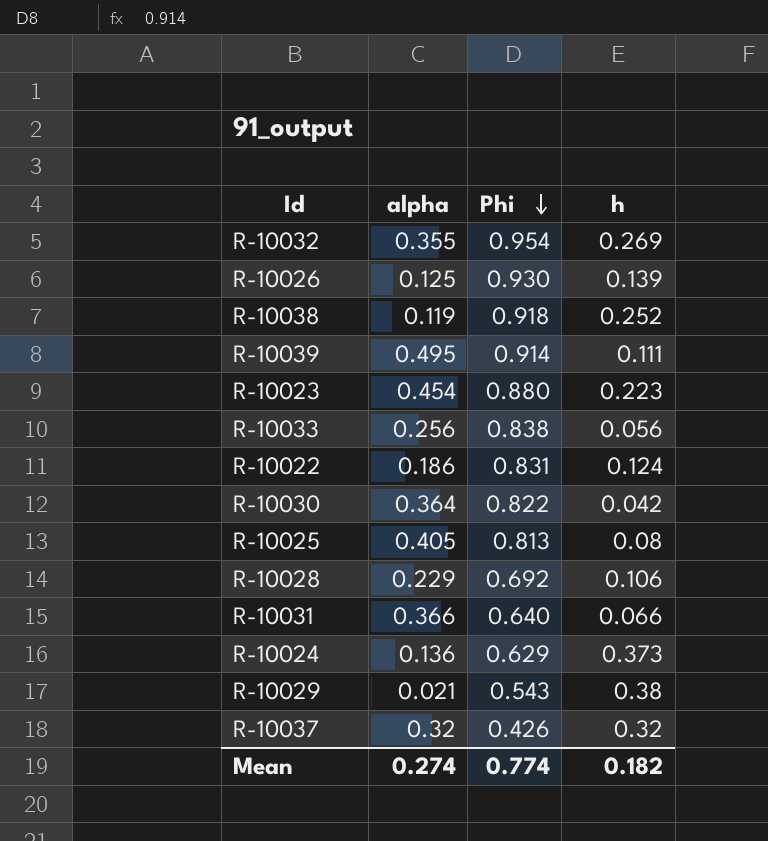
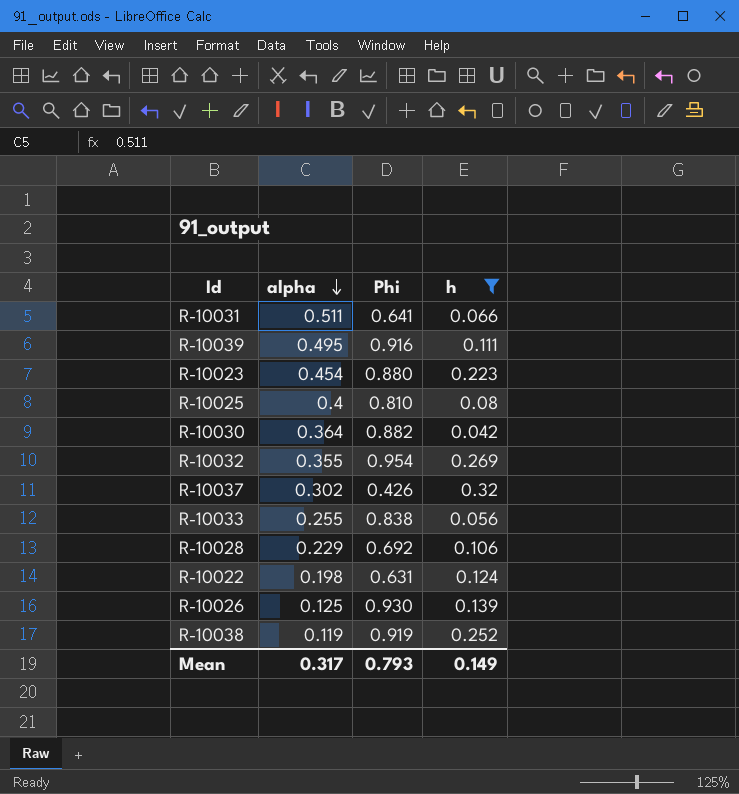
filter: none -> h <= 0.32
row order: Phi descending -> alpha descending
R-10031 | alpha: 0.366 -> 0.511
R-10031 | Phi: 0.640 -> 0.641
R-10039 | Phi: 0.914 -> 0.916
R-10025 | alpha: 0.405 -> 0.4
R-10025 | Phi: 0.813 -> 0.810
R-10030 | Phi: 0.822 -> 0.882
R-10037 | alpha: 0.32 -> 0.302
R-10033 | alpha: 0.256 -> 0.255
R-10022 | alpha: 0.186 -> 0.198
R-10022 | Phi: 0.831 -> 0.631
R-10038 | Phi: 0.918 -> 0.919
Mean | alpha: 0.274 -> 0.317
Mean | Phi: 0.774 -> 0.793
Mean | h: 0.182 -> 0.149

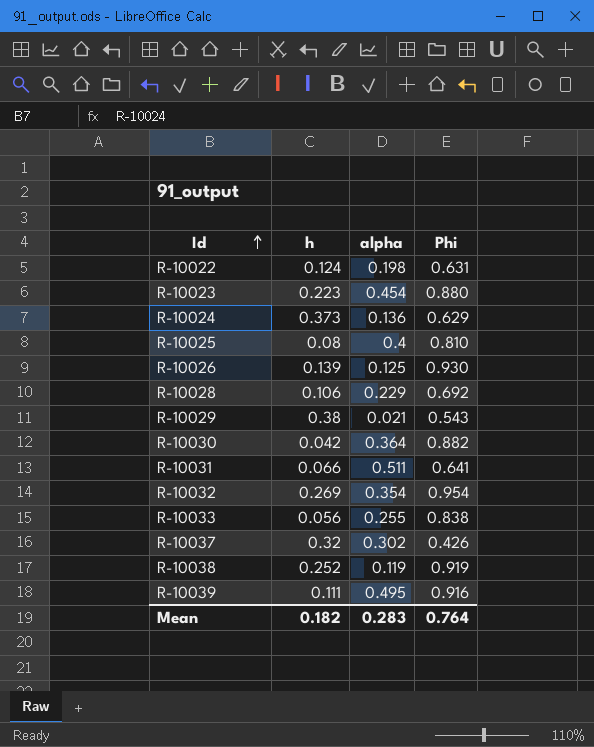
filter: h <= 0.32 -> none
row order: alpha descending -> Id ascending
column h | position: 4 -> 2
R-10032 | alpha: 0.355 -> 0.354
Mean | h: 0.149 -> 0.182
Mean | alpha: 0.317 -> 0.283
Mean | Phi: 0.793 -> 0.764

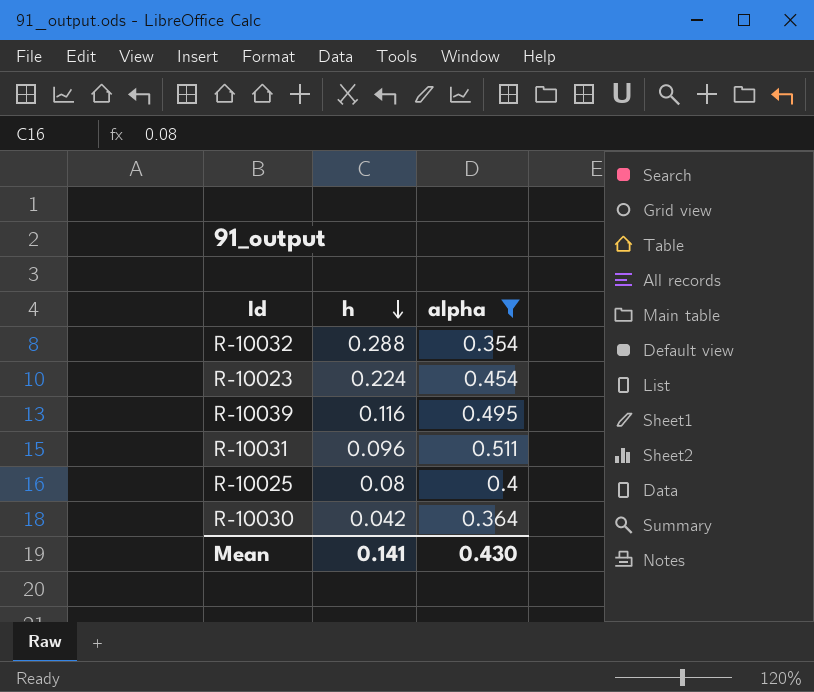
filter: none -> alpha >= 0.354
row order: Id ascending -> h descending
column Phi | position: 4 -> none
R-10032 | h: 0.269 -> 0.288
R-10023 | h: 0.223 -> 0.224
R-10039 | h: 0.111 -> 0.116
R-10031 | h: 0.066 -> 0.096
Mean | h: 0.182 -> 0.141
Mean | alpha: 0.283 -> 0.430

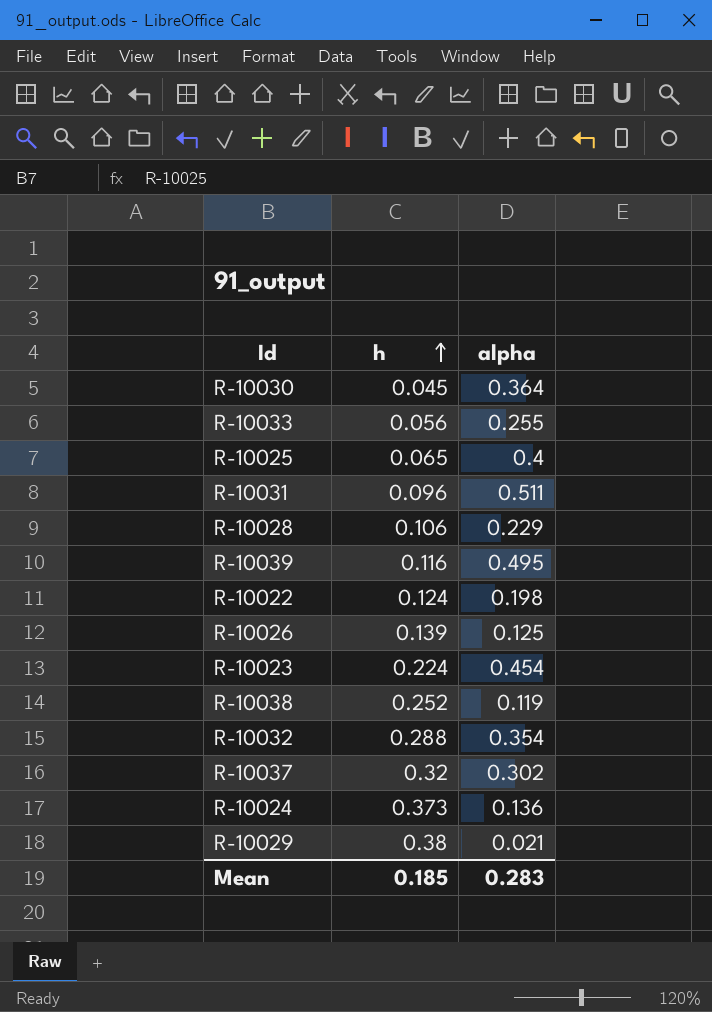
filter: alpha >= 0.354 -> none
row order: h descending -> h ascending
R-10030 | h: 0.042 -> 0.045
R-10025 | h: 0.08 -> 0.065
Mean | h: 0.141 -> 0.185
Mean | alpha: 0.430 -> 0.283

